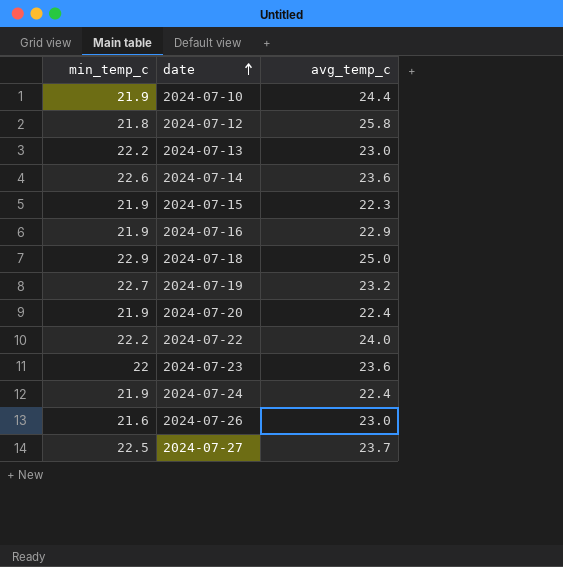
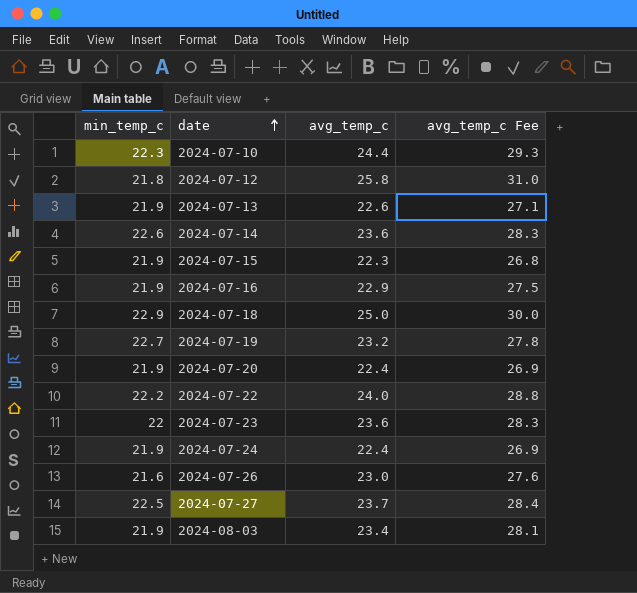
column avg_temp_c Fee | formula: none -> [avg_temp_c] * 1.2
2024-07-10 | min_temp_c: 21.9 -> 22.3
2024-07-13 | min_temp_c: 22.2 -> 21.9
2024-07-13 | avg_temp_c: 23.0 -> 22.6
row 2024-08-03: none -> 21.9 | 23.4 | 28.1

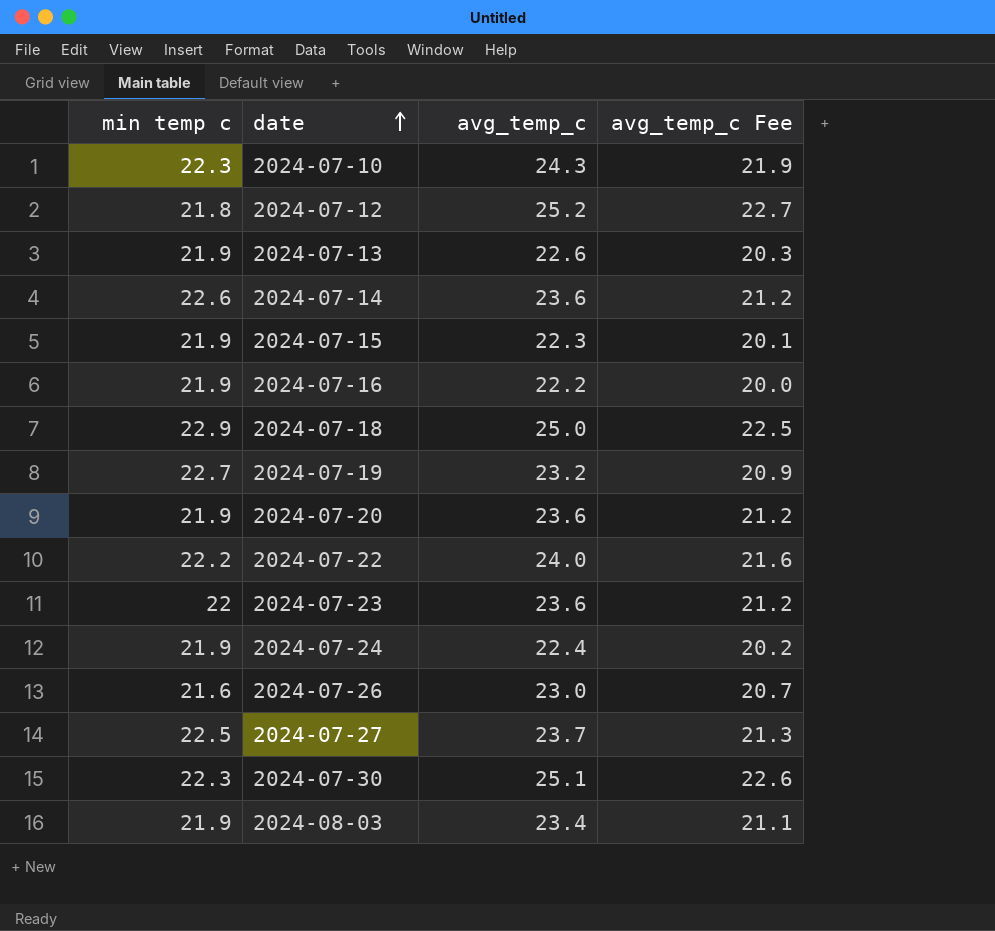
column name: min_temp_c -> min temp c
column avg_temp_c Fee | formula: [avg_temp_c] * 1.2 -> [avg_temp_c] * 0.9
2024-07-10 | avg_temp_c: 24.4 -> 24.3
2024-07-12 | avg_temp_c: 25.8 -> 25.2
2024-07-16 | avg_temp_c: 22.9 -> 22.2
2024-07-20 | avg_temp_c: 22.4 -> 23.6
row 2024-07-30: none -> 22.3 | 25.1 | 22.6

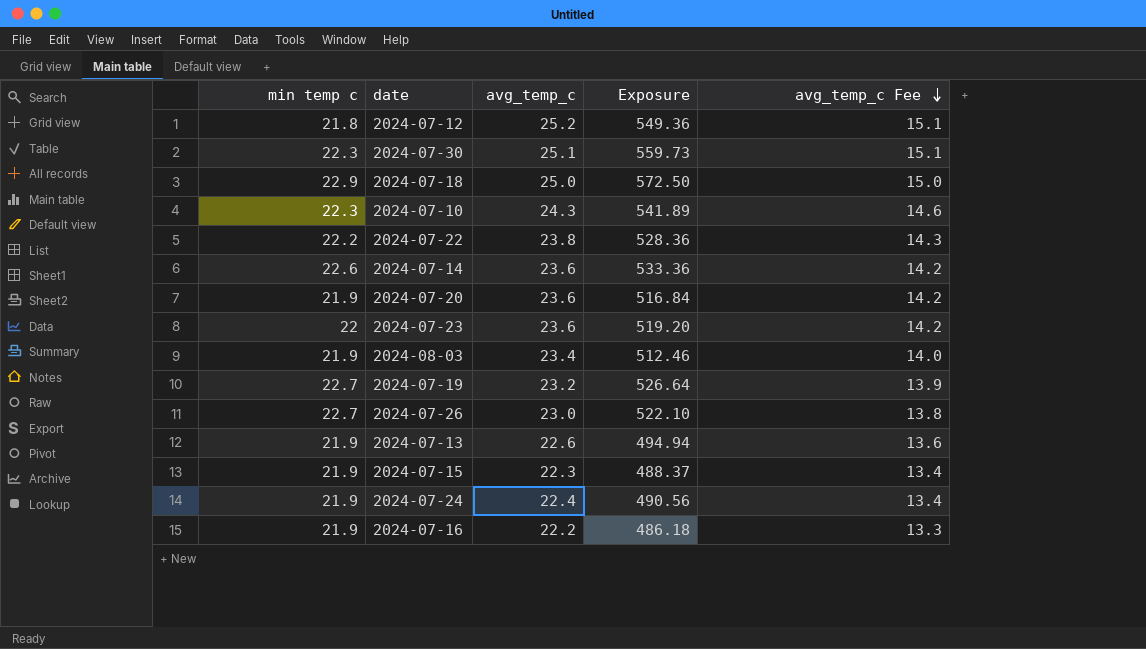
row order: date ascending -> avg_temp_c Fee descending
column Exposure | formula: none -> [min temp c] * [avg_temp_c]
column avg_temp_c Fee | formula: [avg_temp_c] * 0.9 -> [avg_temp_c] * 0.6
row 2024-07-27: 22.5 | 23.7 | 21.3 -> none
2024-07-22 | avg_temp_c: 24.0 -> 23.8
2024-07-26 | min temp c: 21.6 -> 22.7

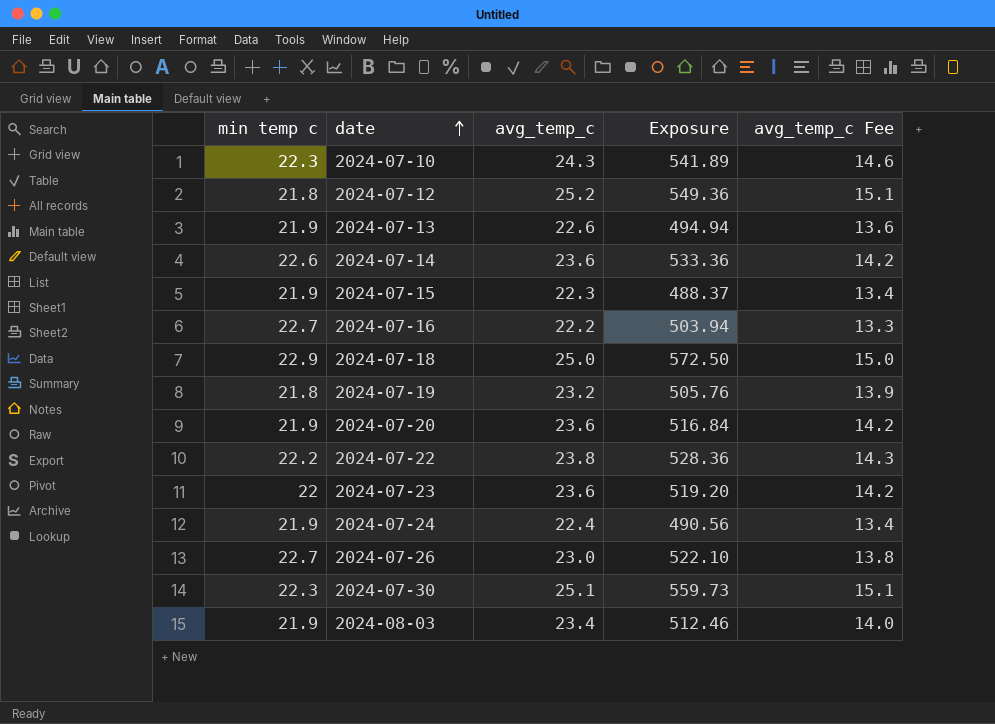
row order: avg_temp_c Fee descending -> date ascending
2024-07-16 | min temp c: 21.9 -> 22.7
2024-07-16 | Exposure: 486.18 -> 503.94
2024-07-19 | min temp c: 22.7 -> 21.8
2024-07-19 | Exposure: 526.64 -> 505.76

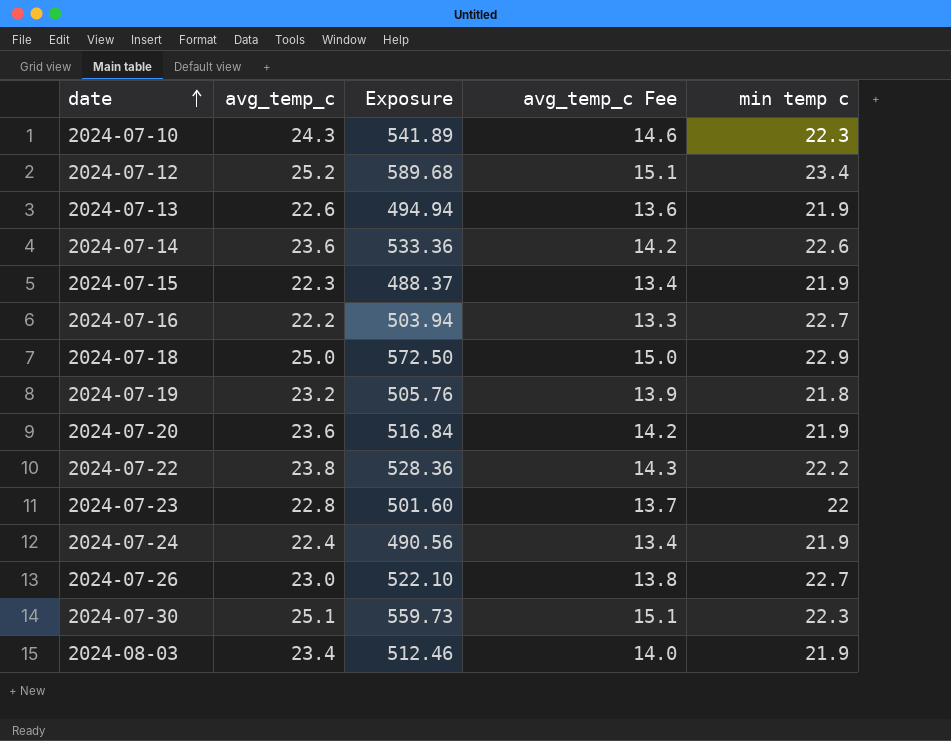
column min temp c | position: 1 -> 5
2024-07-12 | Exposure: 549.36 -> 589.68
2024-07-12 | min temp c: 21.8 -> 23.4
2024-07-23 | avg_temp_c: 23.6 -> 22.8
2024-07-23 | Exposure: 519.20 -> 501.60
2024-07-23 | avg_temp_c Fee: 14.2 -> 13.7

